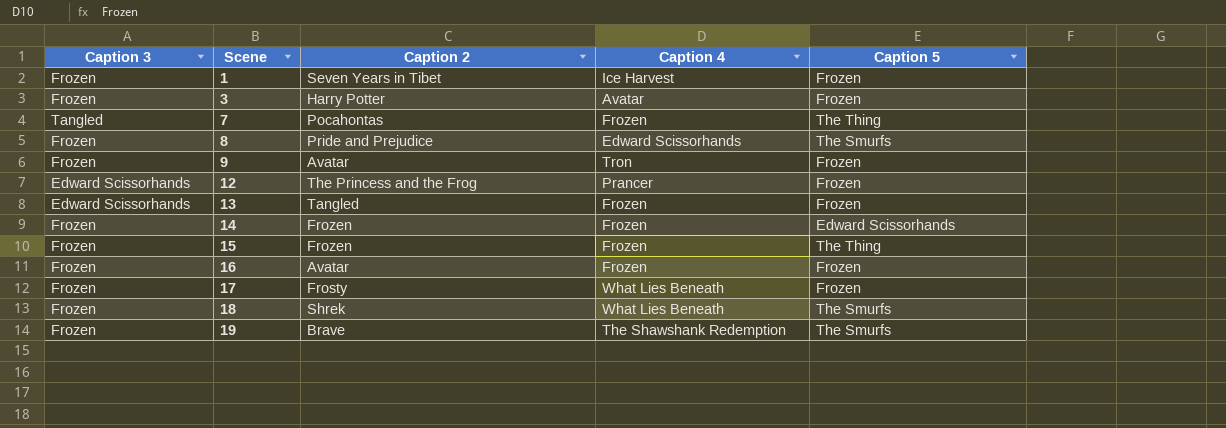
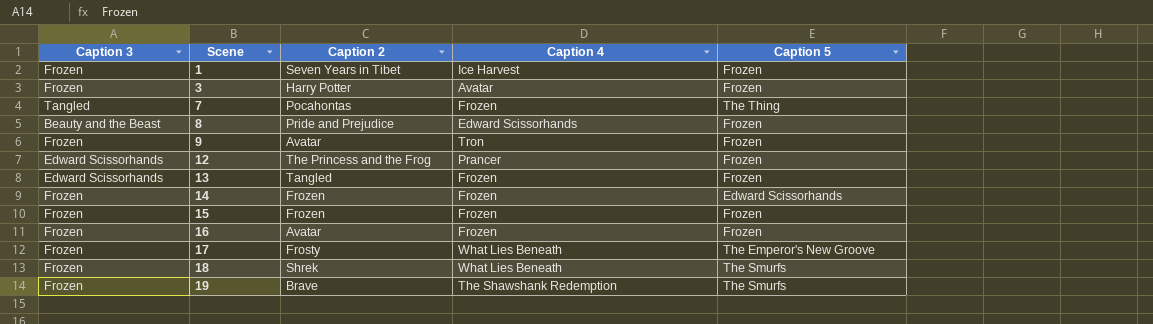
8 | Caption 3: Frozen -> Beauty and the Beast
8 | Caption 5: The Smurfs -> Frozen
15 | Caption 5: The Thing -> Frozen
17 | Caption 5: Frozen -> The Emperor's New Groove

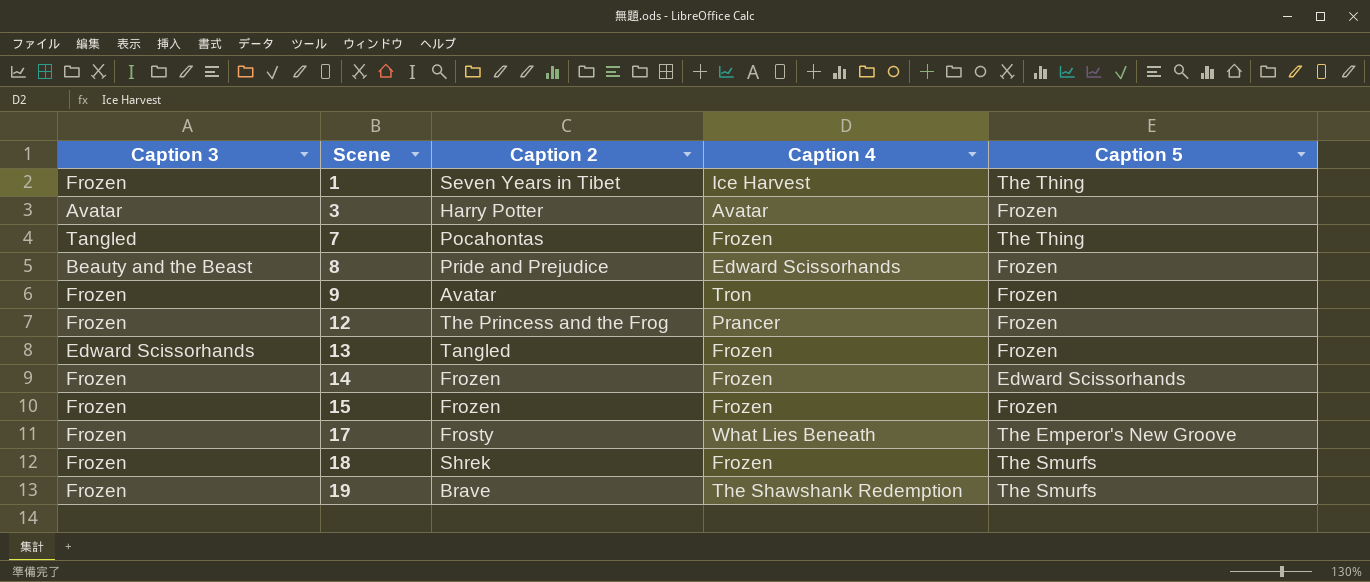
row 16: Frozen | Avatar | Frozen | Frozen -> none
1 | Caption 5: Frozen -> The Thing
3 | Caption 3: Frozen -> Avatar
12 | Caption 3: Edward Scissorhands -> Frozen
18 | Caption 4: What Lies Beneath -> Frozen

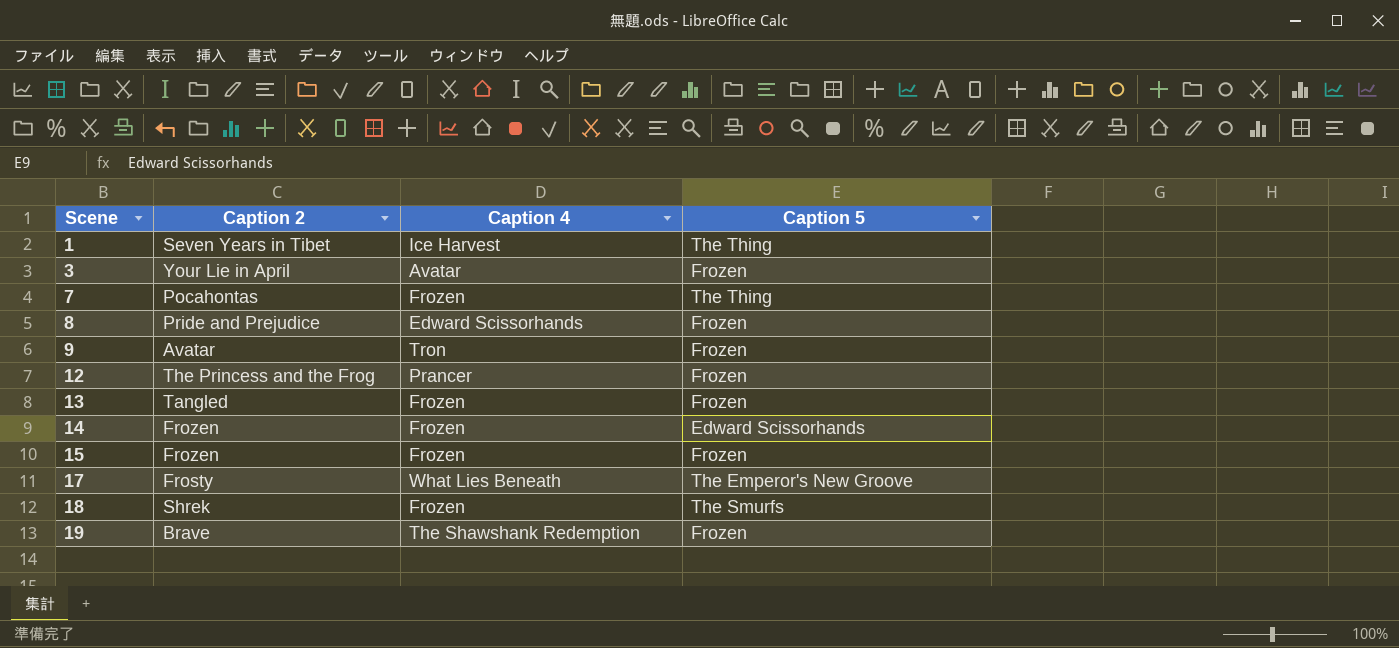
column Caption 3 | position: 1 -> none
3 | Caption 2: Harry Potter -> Your Lie in April
19 | Caption 5: The Smurfs -> Frozen

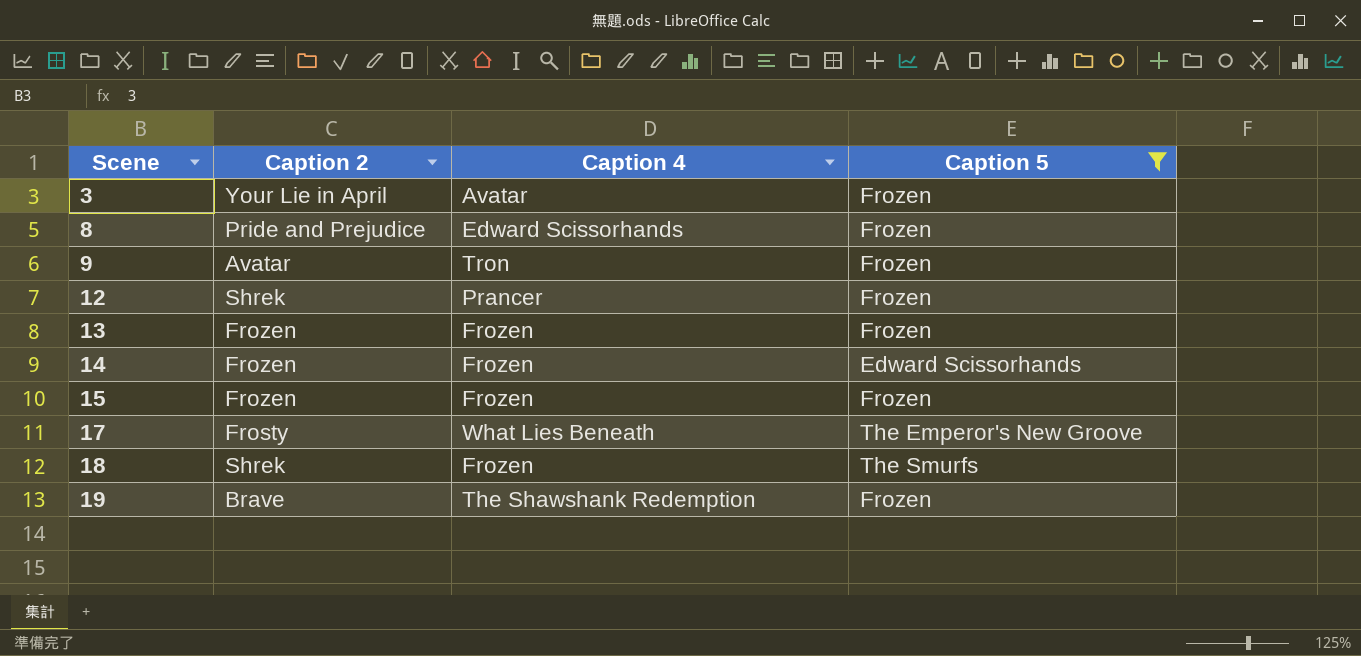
filter: none -> Caption 5 != The Thing
12 | Caption 2: The Princess and the Frog -> Shrek
13 | Caption 2: Tangled -> Frozen

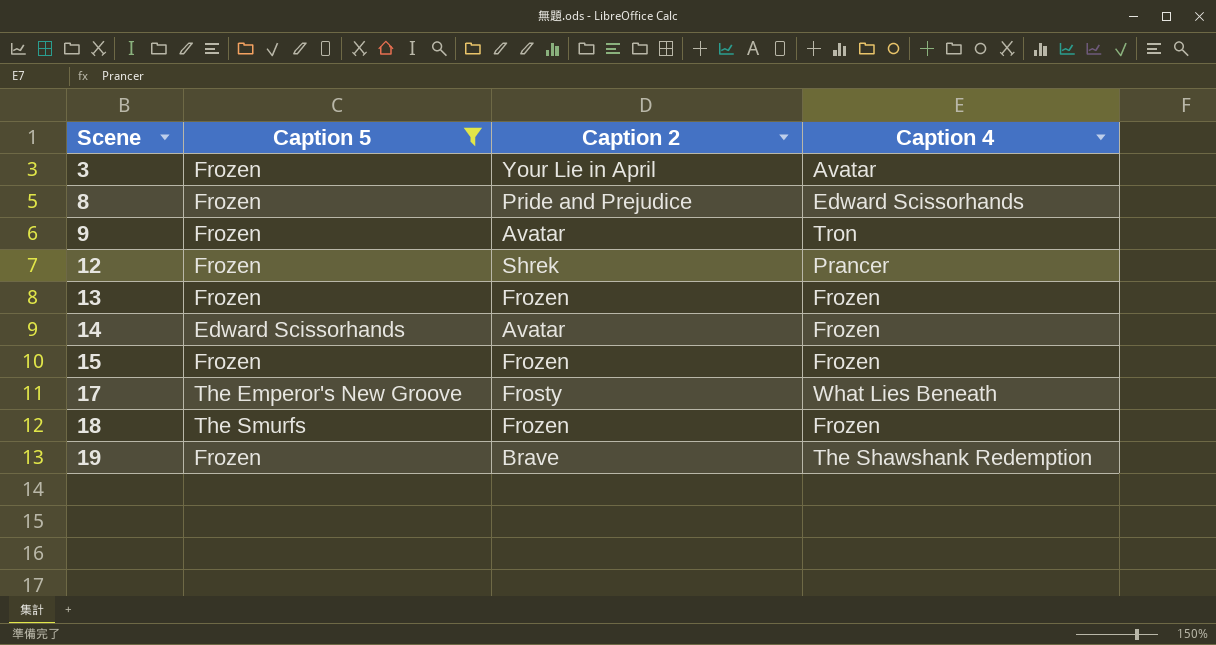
column Caption 5 | position: 4 -> 2
14 | Caption 2: Frozen -> Avatar
18 | Caption 2: Shrek -> Frozen

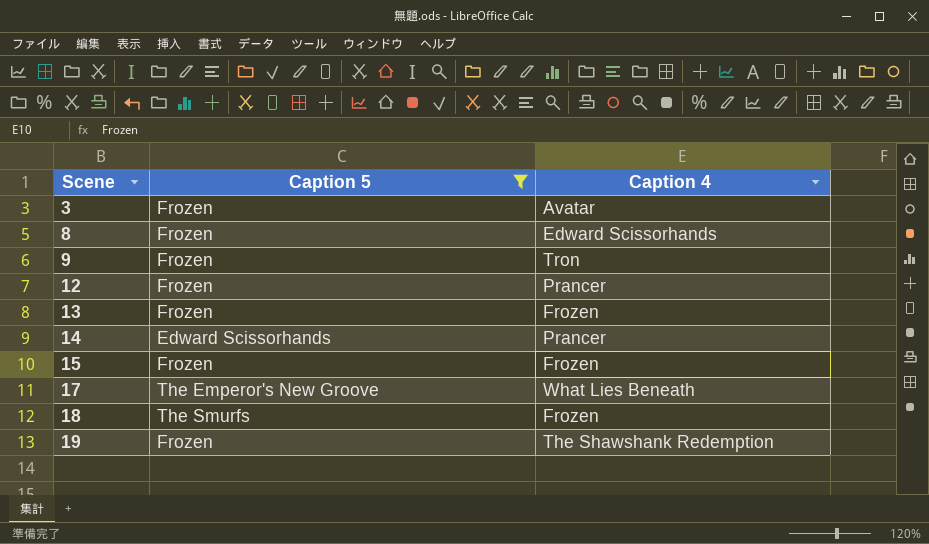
column Caption 2 | position: 3 -> none
14 | Caption 4: Frozen -> Prancer

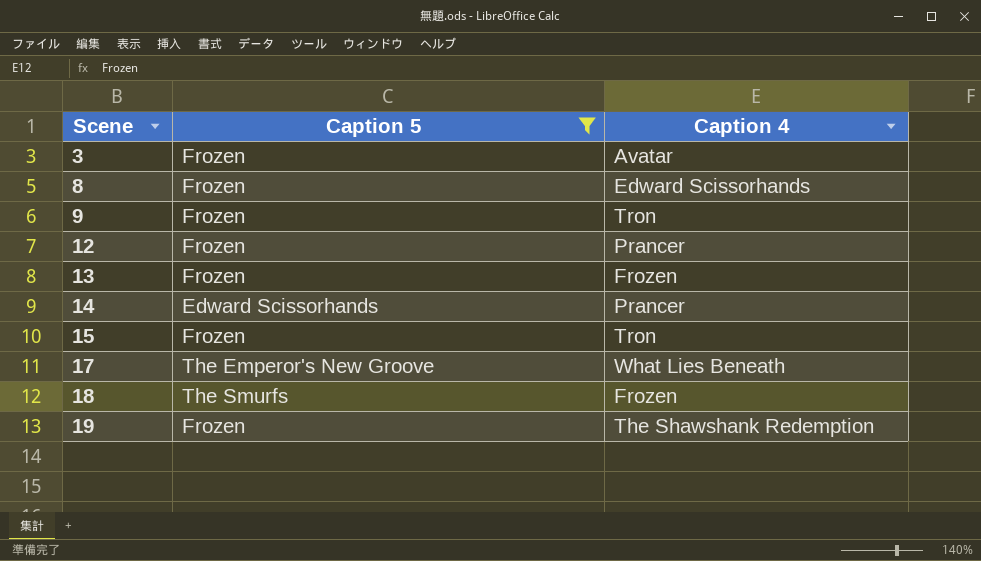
15 | Caption 4: Frozen -> Tron

